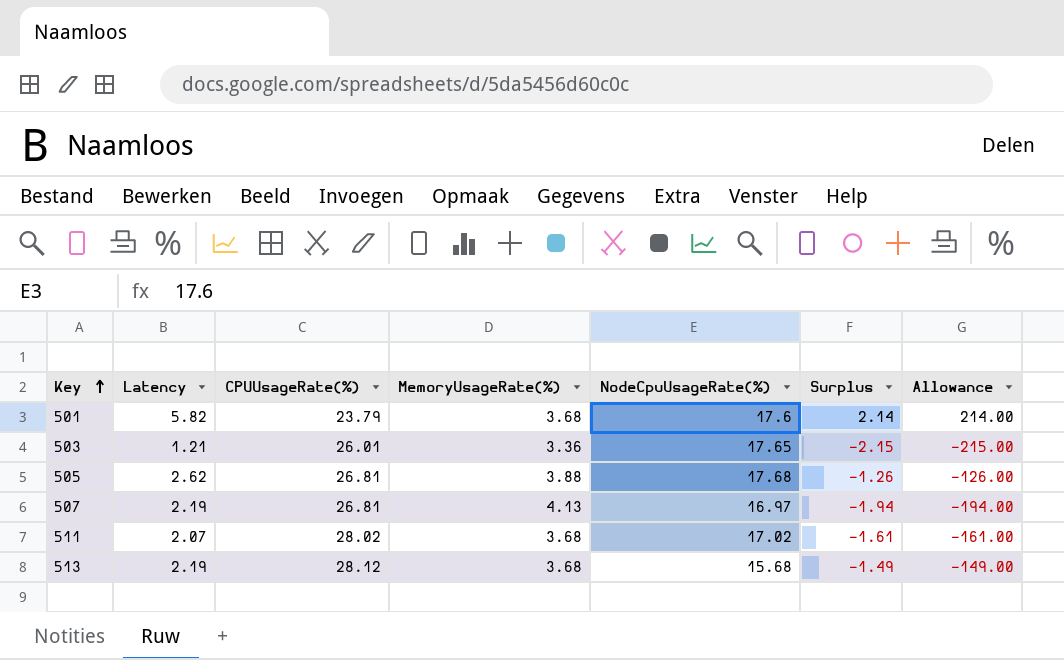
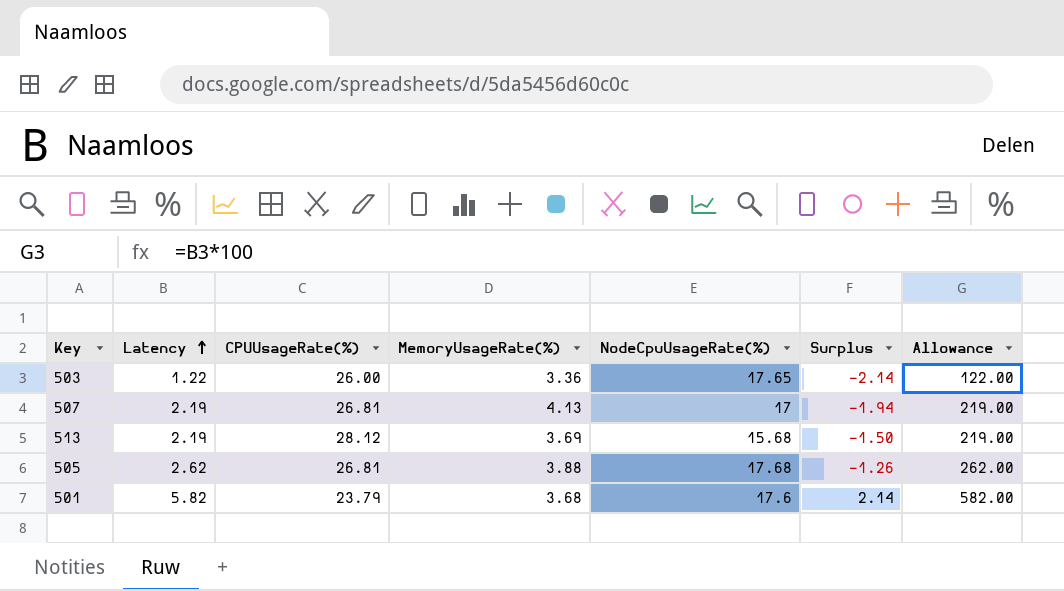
row order: Key ascending -> Latency ascending
column Allowance | formula: [Surplus] * 100 -> [Latency] * 100
row 511: 2.07 | 28.02 | 3.68 | 17.02 | -1.61 | -161.00 -> none
503 | Latency: 1.21 -> 1.22
503 | CPUUsageRate(%): 26.01 -> 26.00
503 | Surplus: -2.15 -> -2.14
507 | NodeCpuUsageRate(%): 16.97 -> 17
513 | MemoryUsageRate(%): 3.68 -> 3.69
513 | Surplus: -1.49 -> -1.50

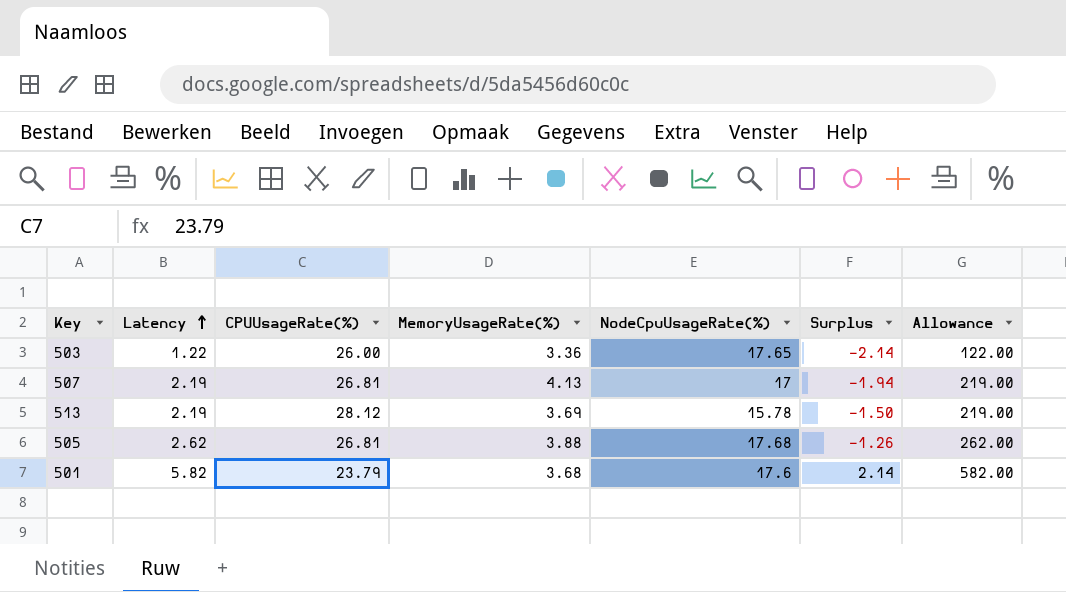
513 | NodeCpuUsageRate(%): 15.68 -> 15.78

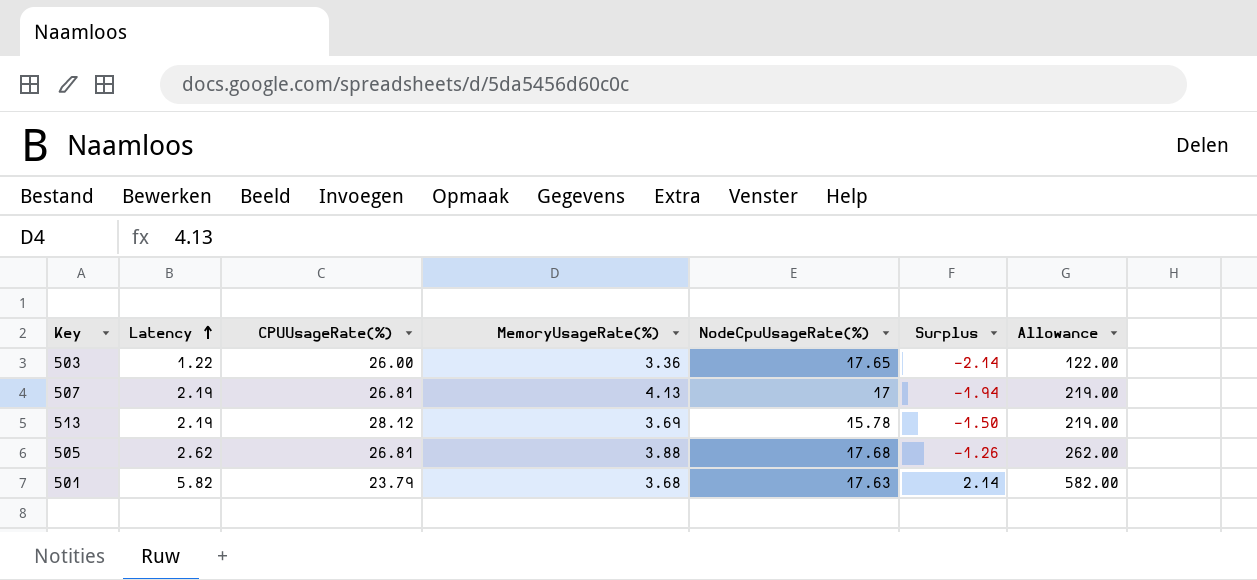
501 | NodeCpuUsageRate(%): 17.6 -> 17.63

